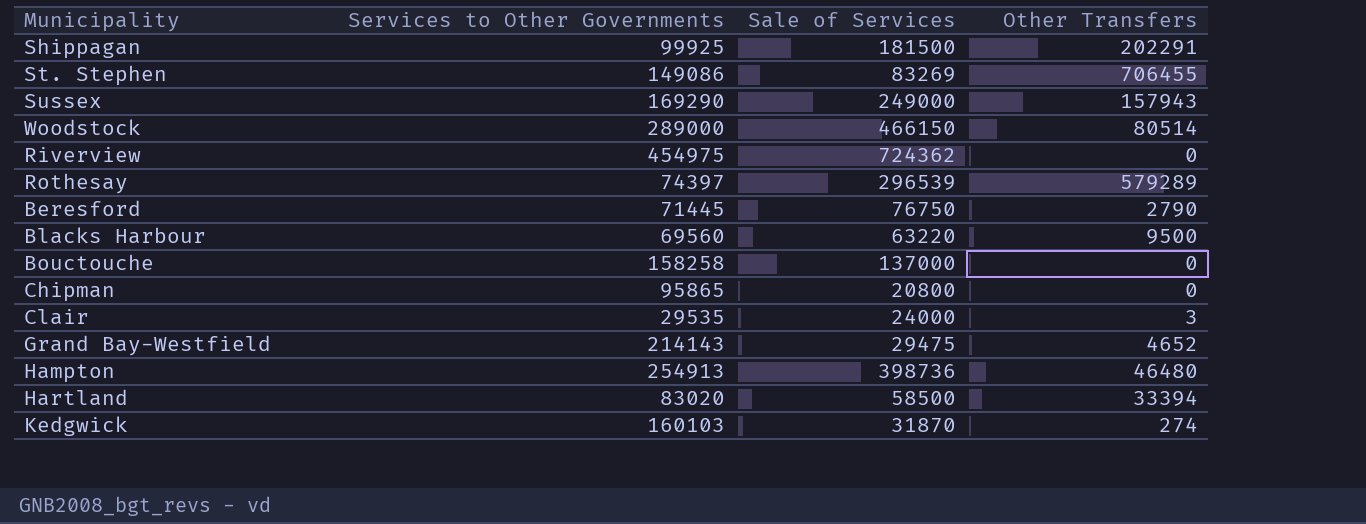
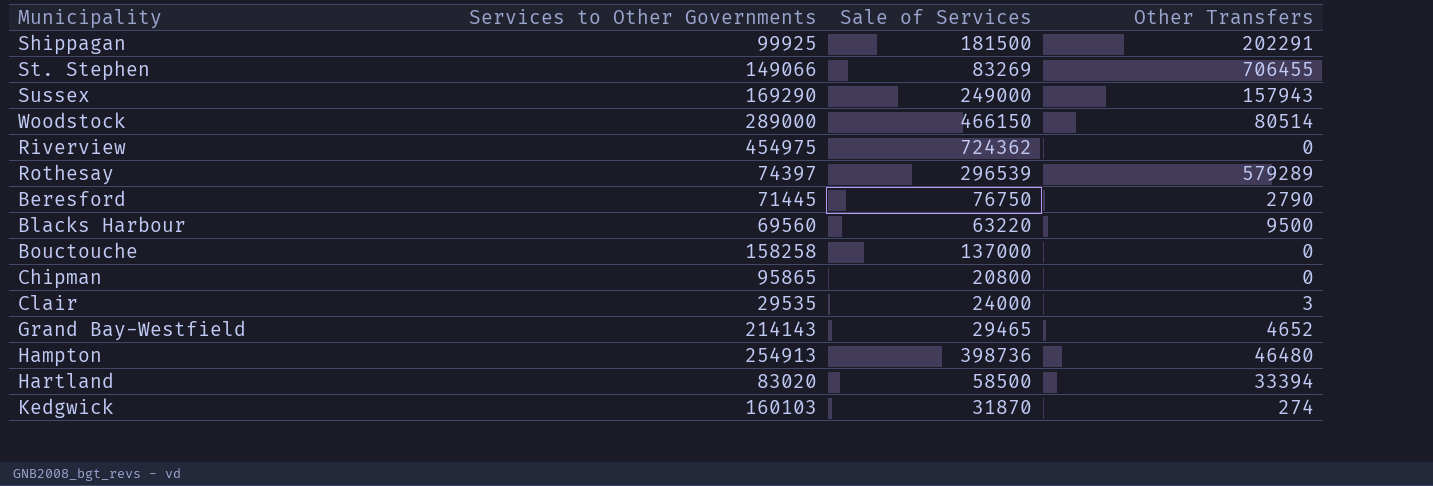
St. Stephen | Services to Other Governments: 149086 -> 149066
Grand Bay-Westfield | Sale of Services: 29475 -> 29465

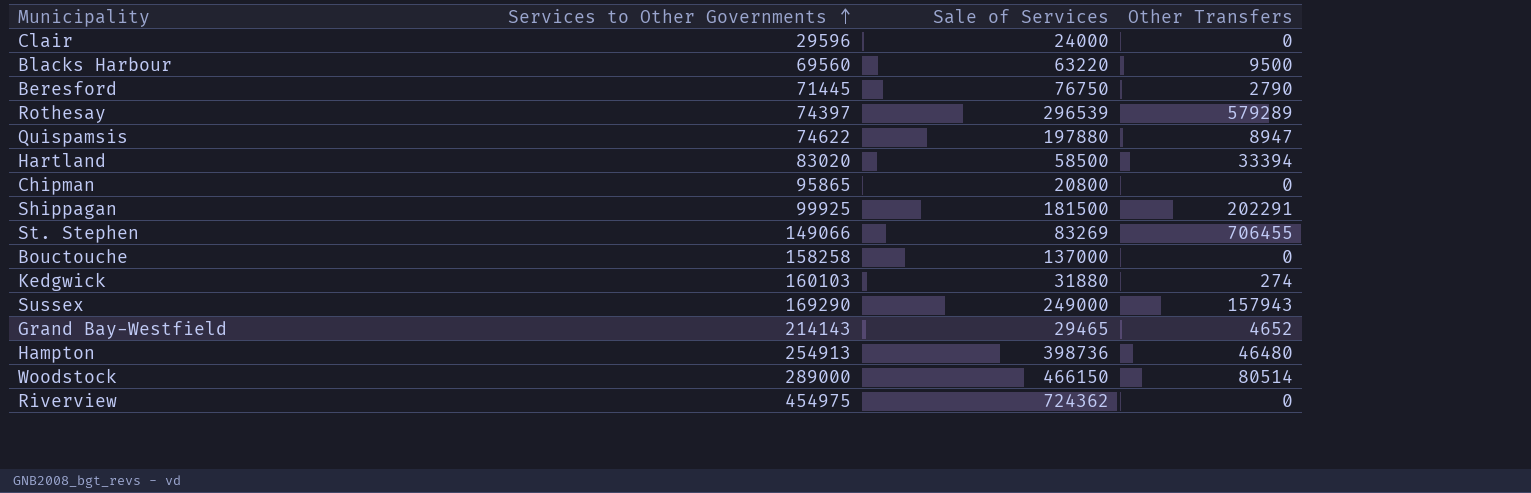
row order: none -> Services to Other Governments ascending
Clair | Services to Other Governments: 29535 -> 29596
Clair | Other Transfers: 3 -> 0
row Quispamsis: none -> 74622 | 197880 | 8947
Kedgwick | Sale of Services: 31870 -> 31880

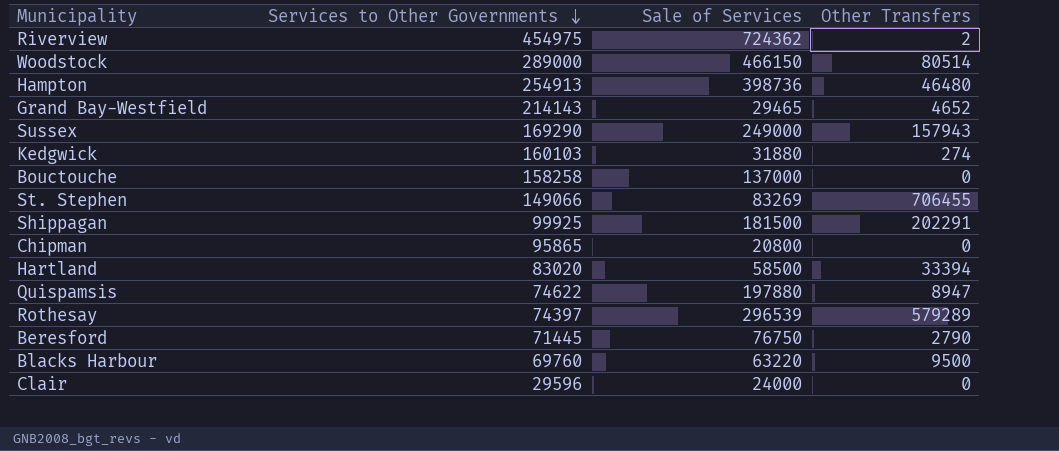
row order: Services to Other Governments ascending -> Services to Other Governments descending
Riverview | Other Transfers: 0 -> 2
Blacks Harbour | Services to Other Governments: 69560 -> 69760

